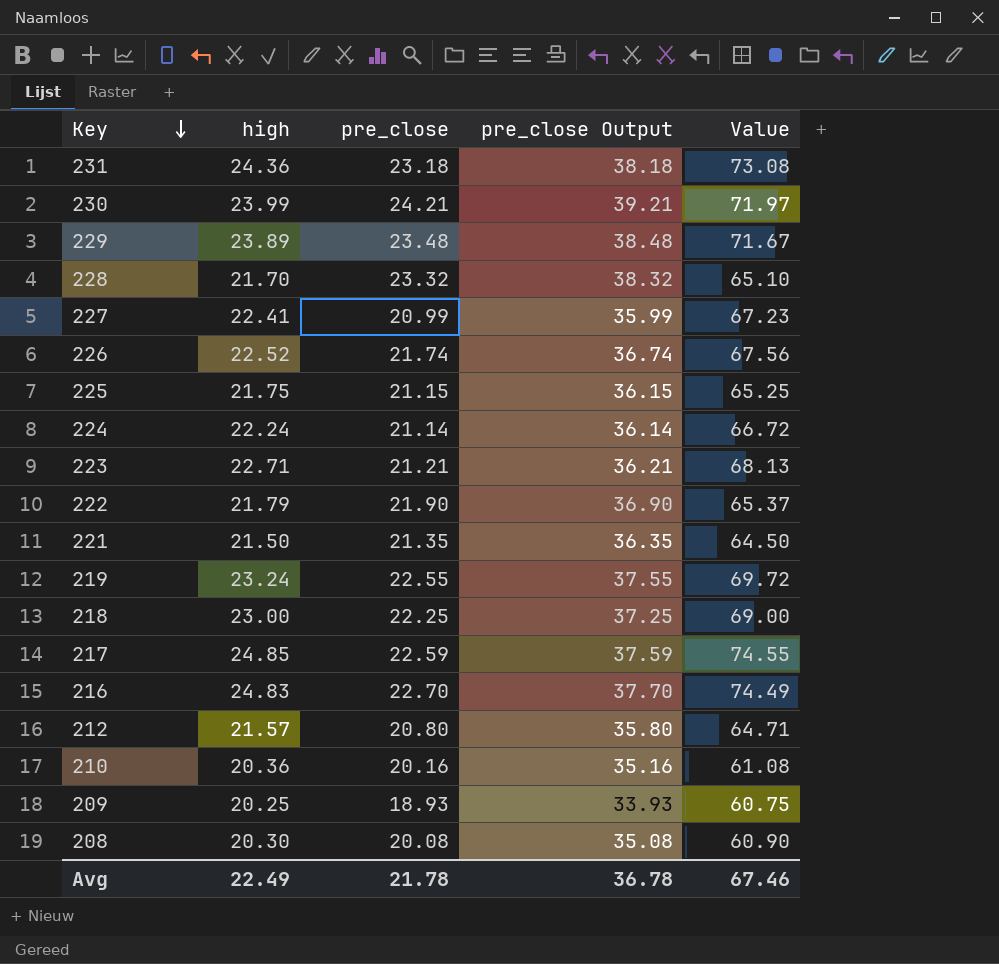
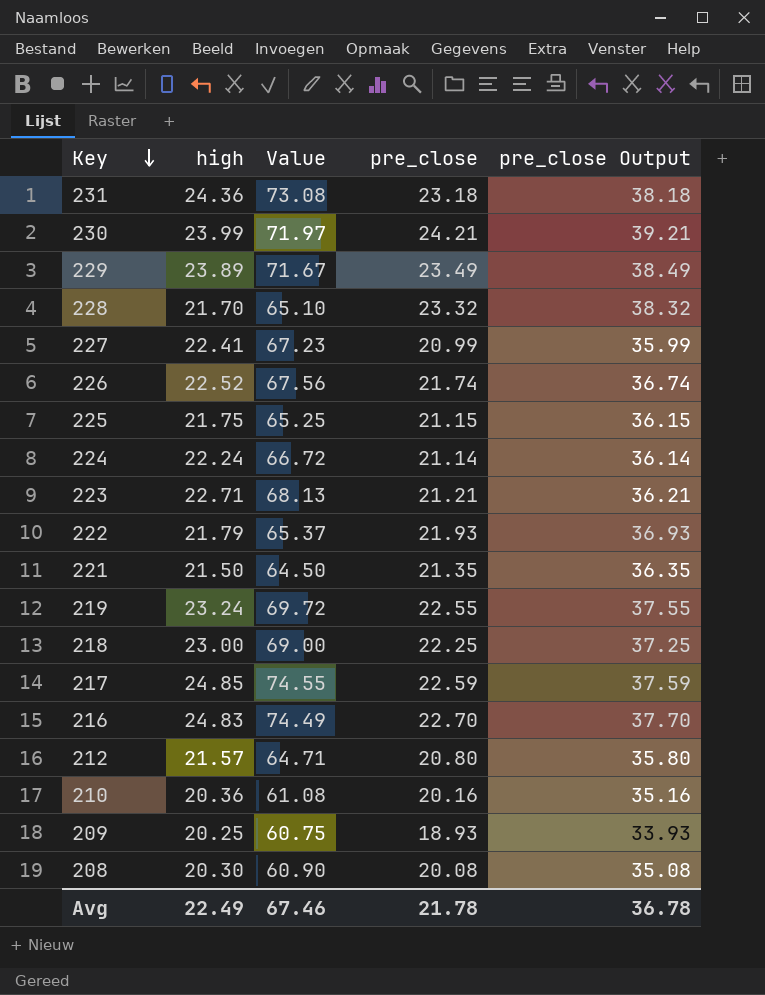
column Value | position: 5 -> 3
229 | pre_close: 23.48 -> 23.49
229 | pre_close Output: 38.48 -> 38.49
222 | pre_close: 21.90 -> 21.93
222 | pre_close Output: 36.90 -> 36.93

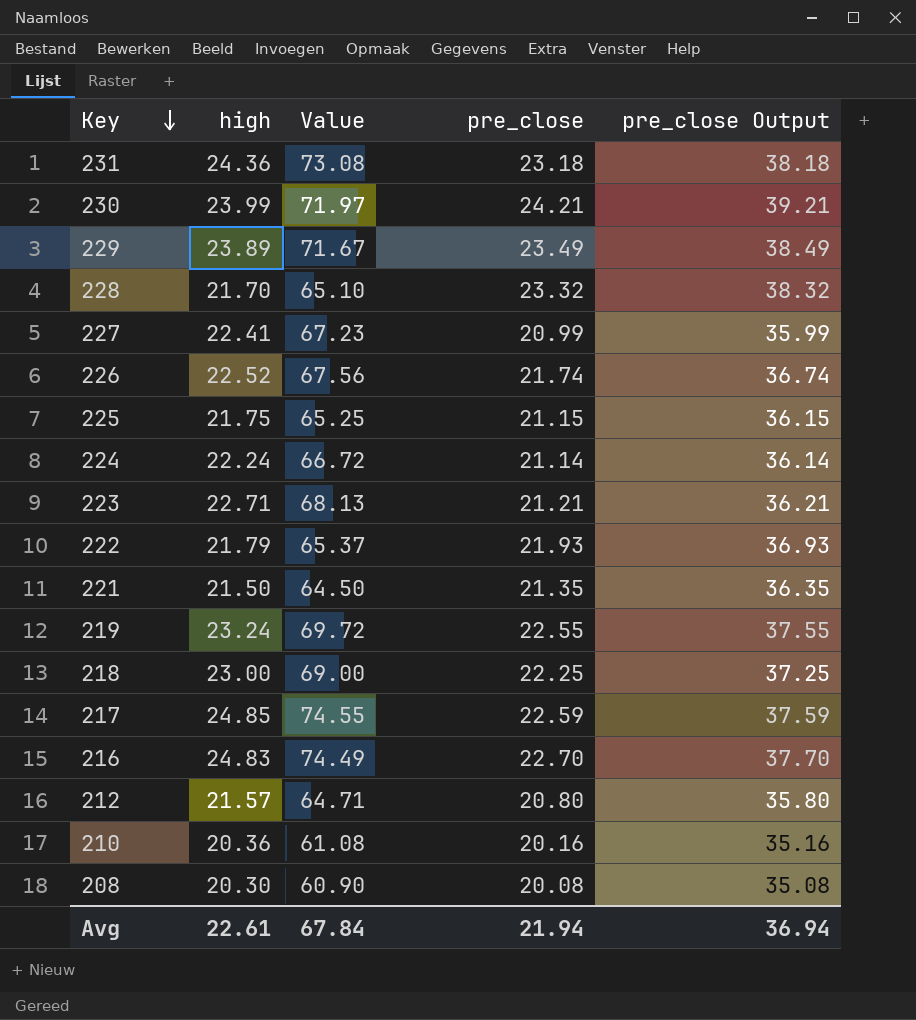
row 209: 20.25 | 60.75 | 18.93 | 33.93 -> none
Avg | high: 22.49 -> 22.61
Avg | Value: 67.46 -> 67.84
Avg | pre_close: 21.78 -> 21.94
Avg | pre_close Output: 36.78 -> 36.94

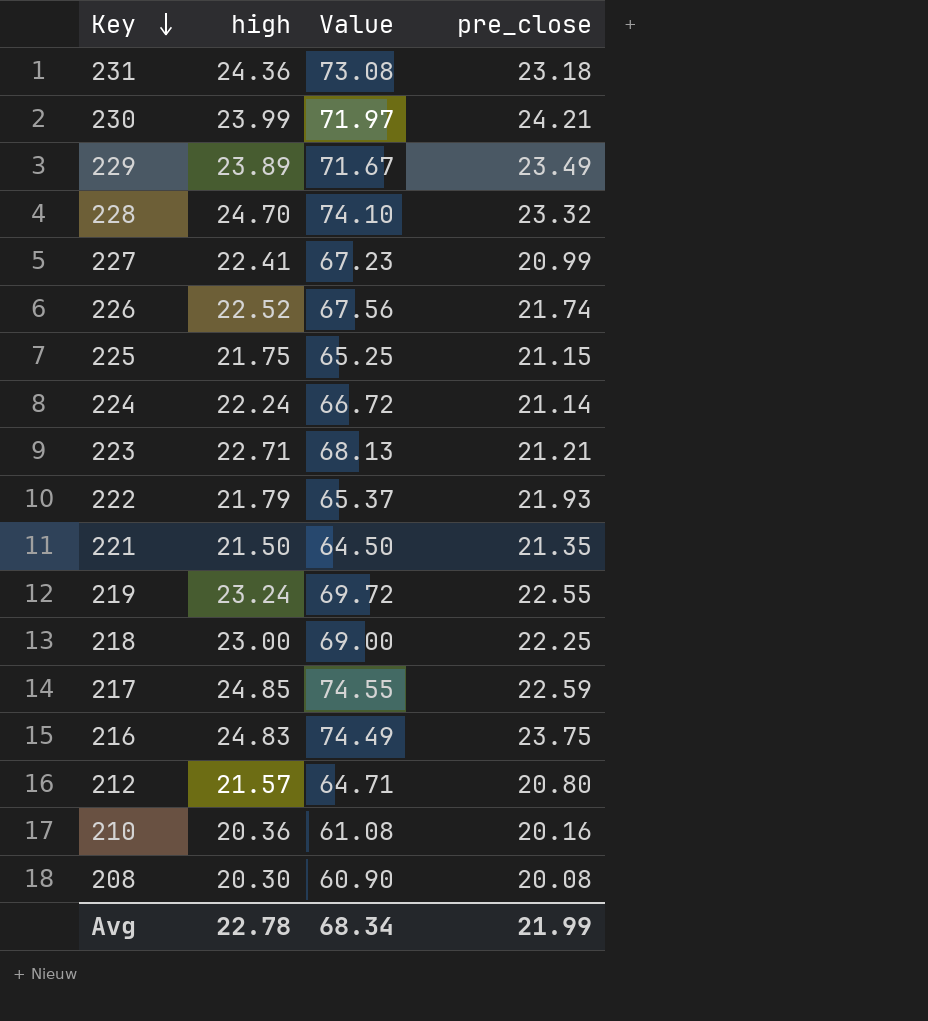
column pre_close Output | formula: [pre_close] + 15 -> none
228 | high: 21.70 -> 24.70
228 | Value: 65.10 -> 74.10
216 | pre_close: 22.70 -> 23.75
Avg | high: 22.61 -> 22.78
Avg | Value: 67.84 -> 68.34
Avg | pre_close: 21.94 -> 21.99

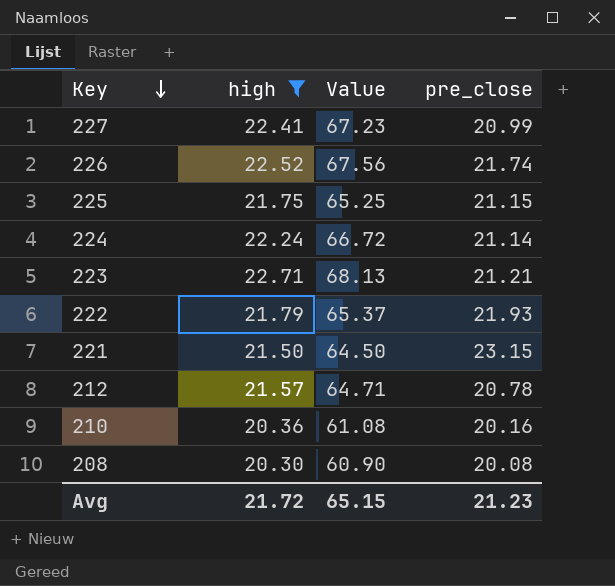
filter: none -> high <= 22.71
221 | pre_close: 21.35 -> 23.15
212 | pre_close: 20.80 -> 20.78
Avg | high: 22.78 -> 21.72
Avg | Value: 68.34 -> 65.15
Avg | pre_close: 21.99 -> 21.23

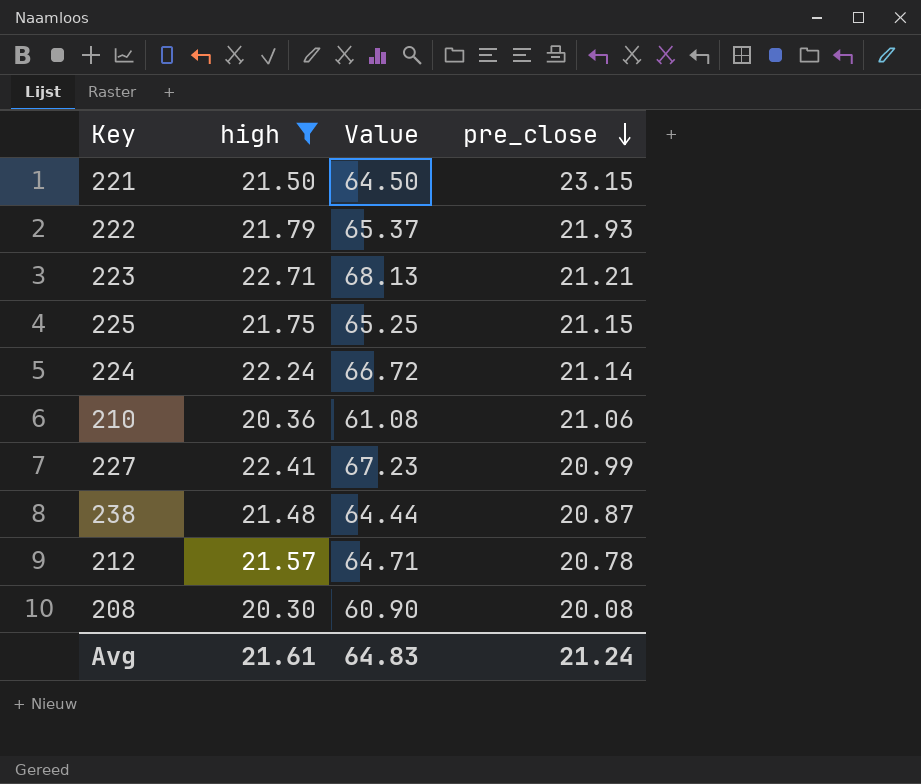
row order: Key descending -> pre_close descending
row 226: 22.52 | 67.56 | 21.74 -> none
210 | pre_close: 20.16 -> 21.06
row 238: none -> 21.48 | 64.44 | 20.87
Avg | high: 21.72 -> 21.61
Avg | Value: 65.15 -> 64.83
Avg | pre_close: 21.23 -> 21.24

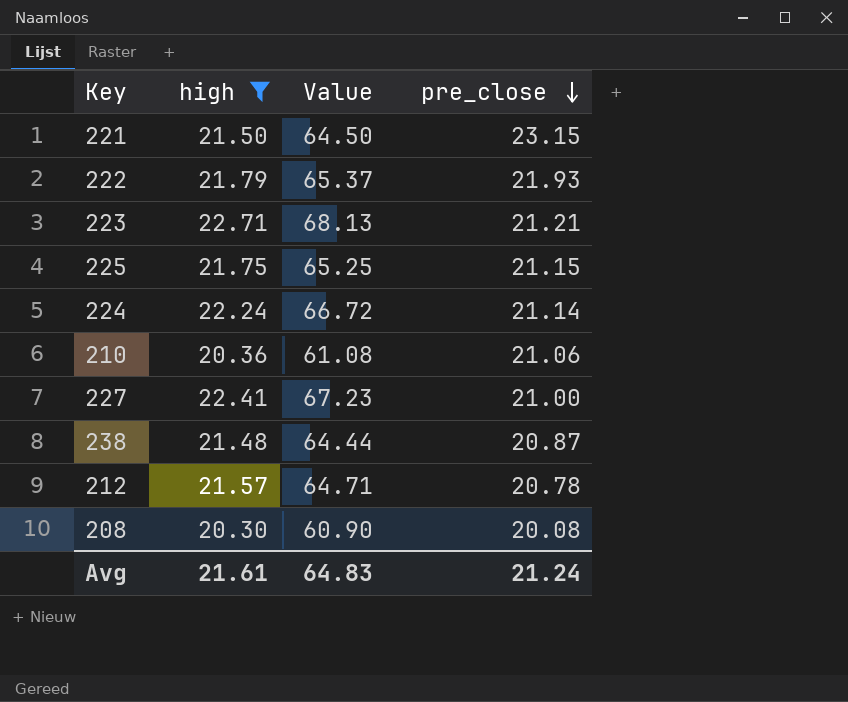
227 | pre_close: 20.99 -> 21.00

